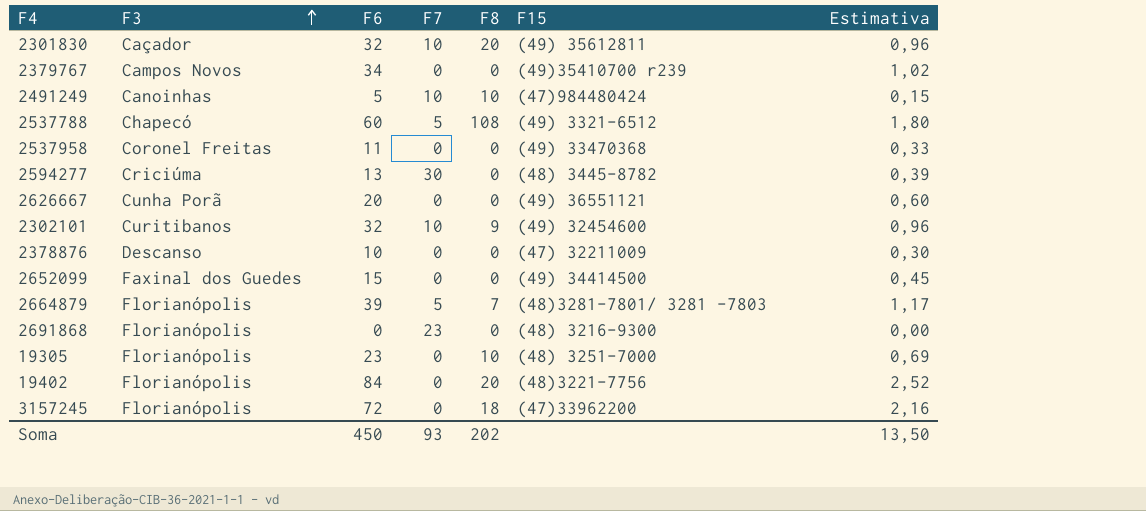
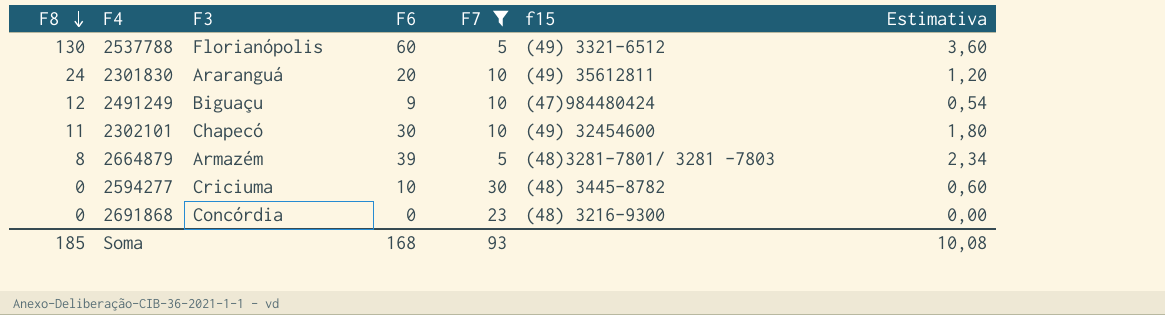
filter: none -> F7 != 0
row order: F3 ascending -> F8 descending
column F8 | position: 5 -> 1
column name: F15 -> f15
column Estimativa | formula: [F6] * 0,03 -> [F6] * 0,06
2537788 | F8: 108 -> 130
2537788 | F3: Chapecó -> Florianópolis
2301830 | F8: 20 -> 24
2301830 | F3: Caçador -> Araranguá
2301830 | F6: 32 -> 20
2491249 | F8: 10 -> 12
2491249 | F3: Canoinhas -> Biguaçu
2491249 | F6: 5 -> 9
2302101 | F8: 9 -> 11
2302101 | F3: Curitibanos -> Chapecó
2302101 | F6: 32 -> 30
2664879 | F8: 7 -> 8
2664879 | F3: Florianópolis -> Armazém
2594277 | F3: Criciúma -> Criciuma
2594277 | F6: 13 -> 10
2691868 | F3: Florianópolis -> Concórdia
Soma | F8: 202 -> 185
Soma | F6: 450 -> 168
Soma | Estimativa: 13,50 -> 10,08

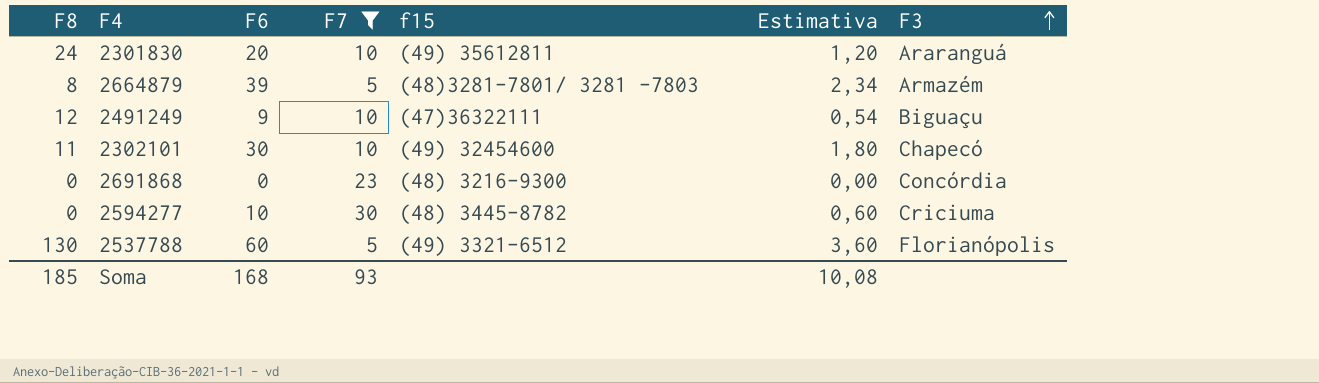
row order: F8 descending -> F3 ascending
column F3 | position: 3 -> 7
2491249 | f15: (47)984480424 -> (47)36322111

